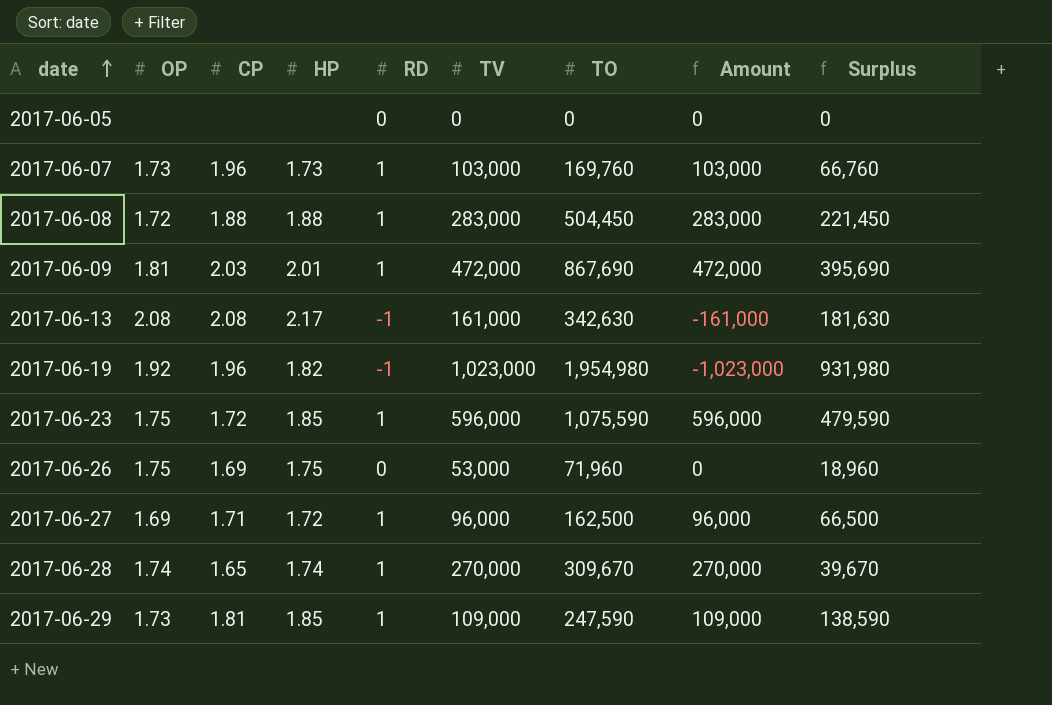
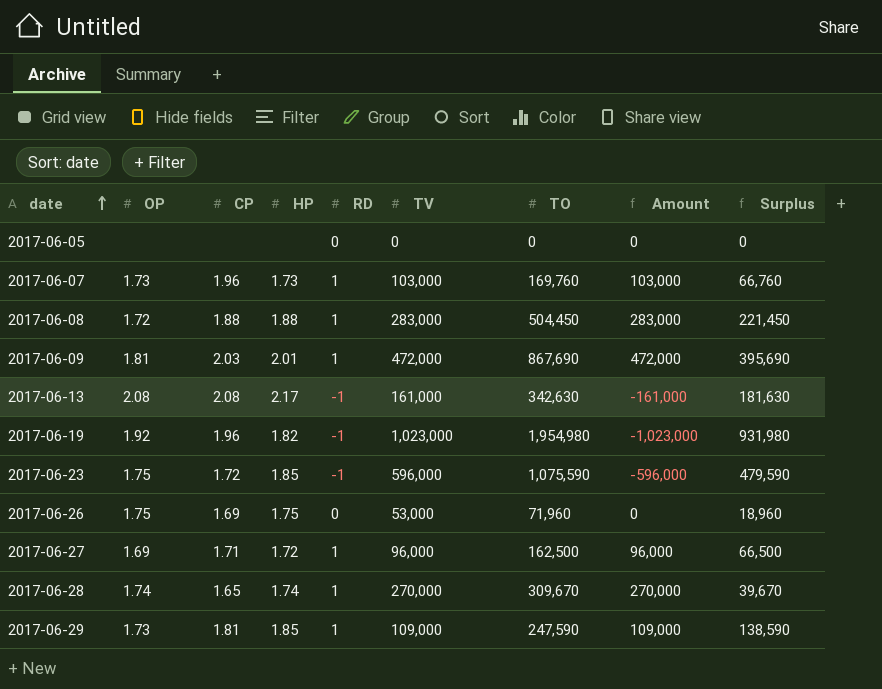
2017-06-23 | RD: 1 -> -1
2017-06-23 | Amount: 596,000 -> -596,000

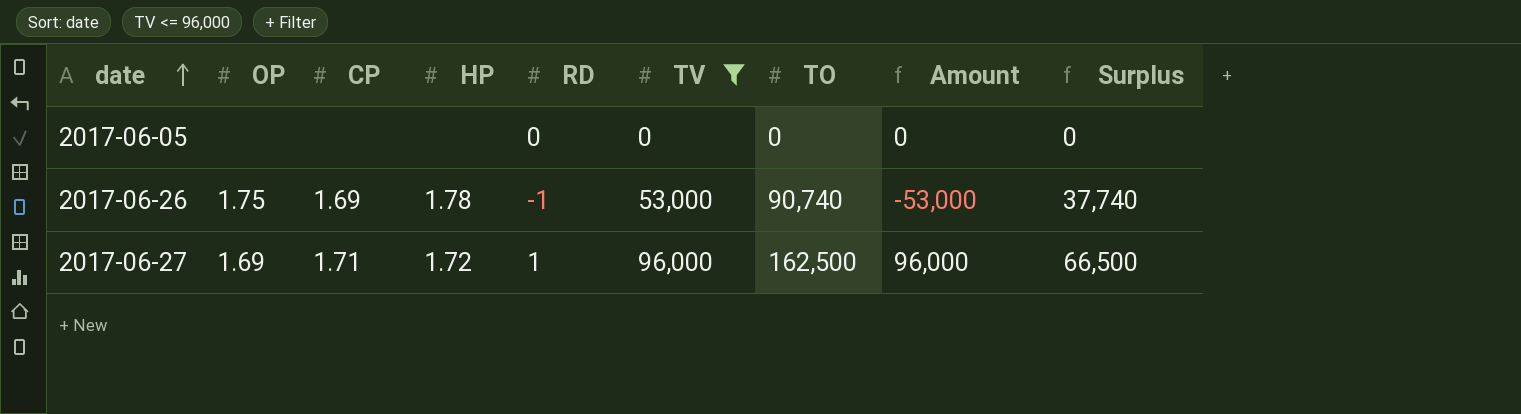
filter: none -> TV <= 96,000
2017-06-26 | HP: 1.75 -> 1.78
2017-06-26 | RD: 0 -> -1
2017-06-26 | TO: 71,960 -> 90,740
2017-06-26 | Amount: 0 -> -53,000
2017-06-26 | Surplus: 18,960 -> 37,740

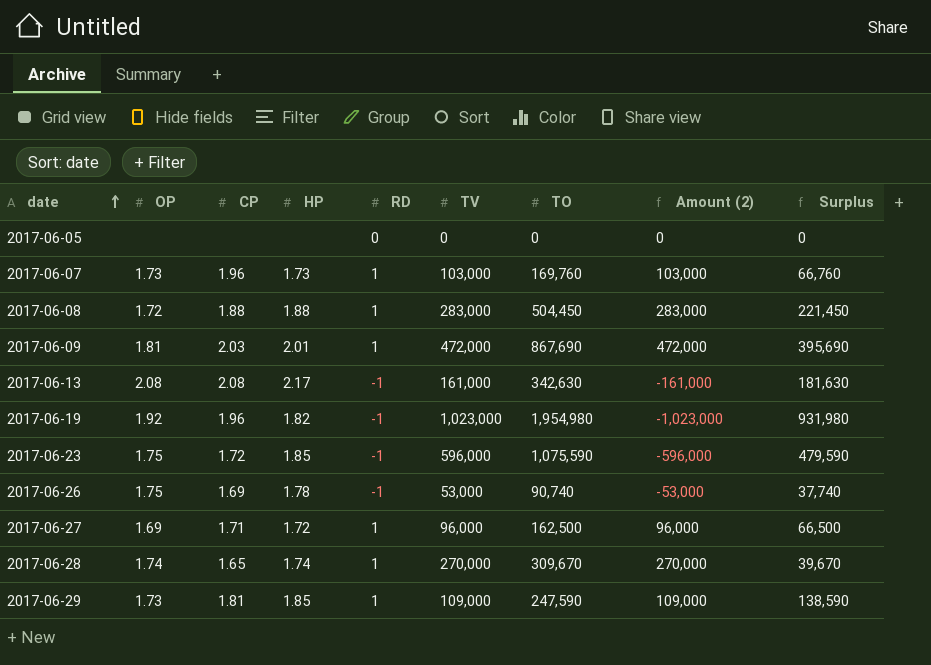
filter: TV <= 96,000 -> none
column name: Amount -> Amount (2)

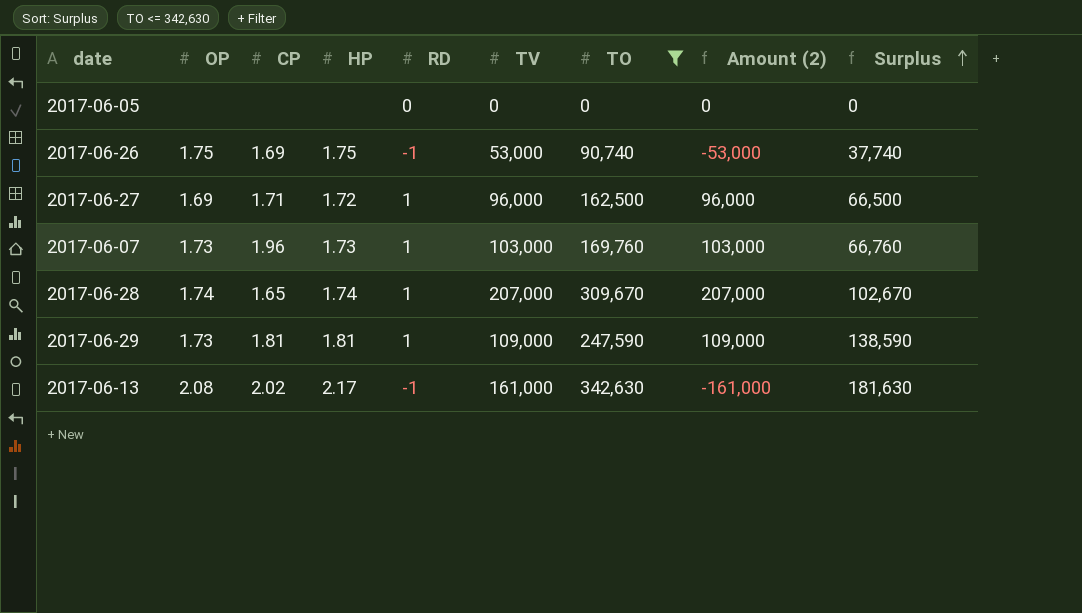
filter: none -> TO <= 342,630
row order: date ascending -> Surplus ascending
2017-06-26 | HP: 1.78 -> 1.75
2017-06-28 | TV: 270,000 -> 207,000
2017-06-28 | Amount (2): 270,000 -> 207,000
2017-06-28 | Surplus: 39,670 -> 102,670
2017-06-29 | HP: 1.85 -> 1.81
2017-06-13 | CP: 2.08 -> 2.02

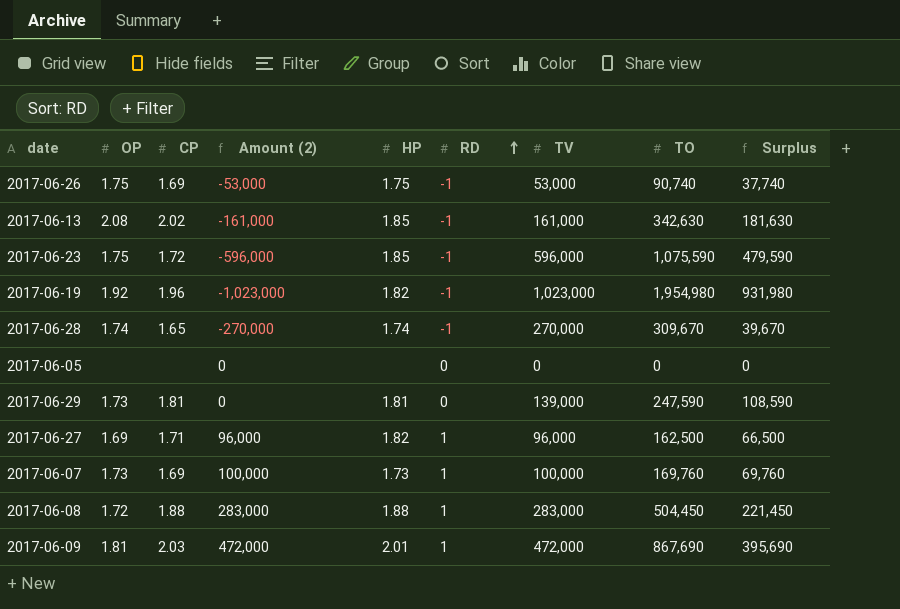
filter: TO <= 342,630 -> none
row order: Surplus ascending -> RD ascending
column Amount (2) | position: 8 -> 4
2017-06-13 | HP: 2.17 -> 1.85
2017-06-28 | Amount (2): 207,000 -> -270,000
2017-06-28 | RD: 1 -> -1
2017-06-28 | TV: 207,000 -> 270,000
2017-06-28 | Surplus: 102,670 -> 39,670
2017-06-29 | Amount (2): 109,000 -> 0
2017-06-29 | RD: 1 -> 0
2017-06-29 | TV: 109,000 -> 139,000
2017-06-29 | Surplus: 138,590 -> 108,590
2017-06-27 | HP: 1.72 -> 1.82
2017-06-07 | CP: 1.96 -> 1.69
2017-06-07 | Amount (2): 103,000 -> 100,000
2017-06-07 | TV: 103,000 -> 100,000
2017-06-07 | Surplus: 66,760 -> 69,760

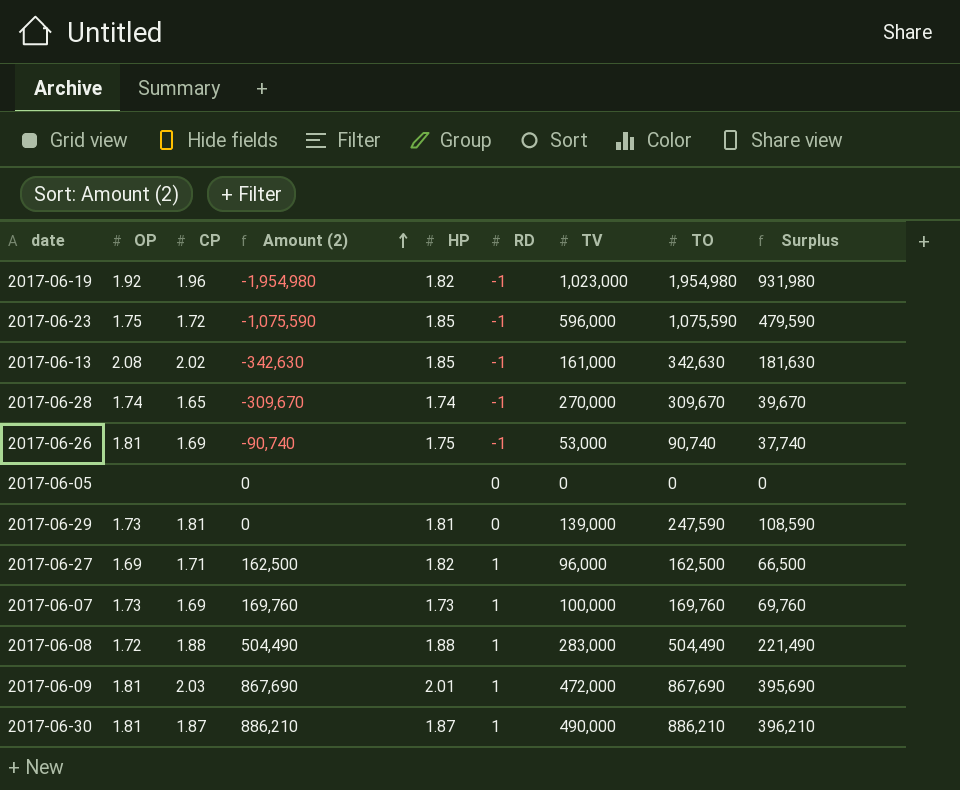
row order: RD ascending -> Amount (2) ascending
column Amount (2) | formula: [RD] * [TV] -> [RD] * [TO]
2017-06-26 | OP: 1.75 -> 1.81
2017-06-08 | TO: 504,450 -> 504,490
2017-06-08 | Surplus: 221,450 -> 221,490
row 2017-06-30: none -> 1.81 | 1.87 | 886,210 | 1.87 | 1 | 490,000 | 886,210 | 396,210

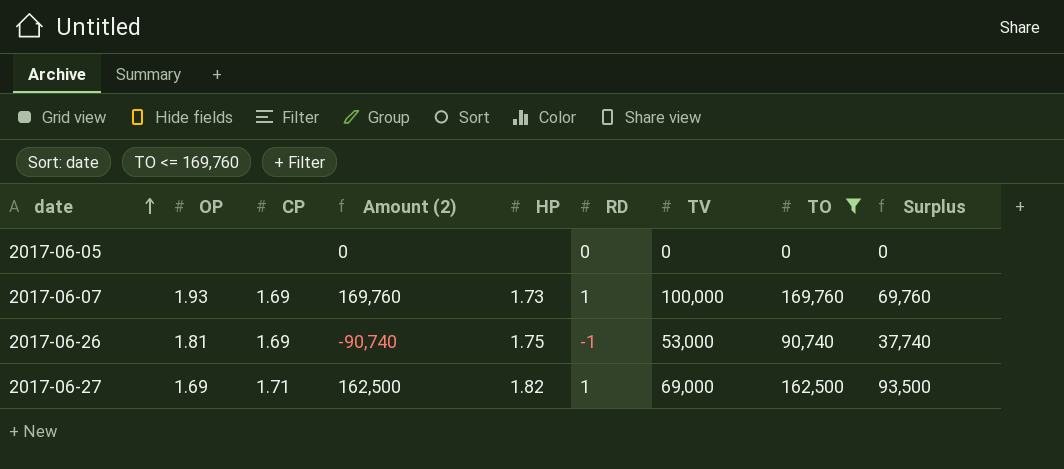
filter: none -> TO <= 169,760
row order: Amount (2) ascending -> date ascending
2017-06-07 | OP: 1.73 -> 1.93
2017-06-27 | TV: 96,000 -> 69,000
2017-06-27 | Surplus: 66,500 -> 93,500

